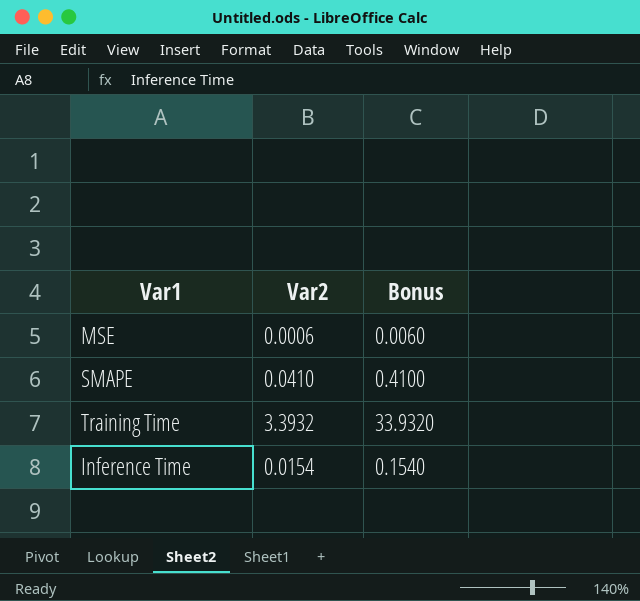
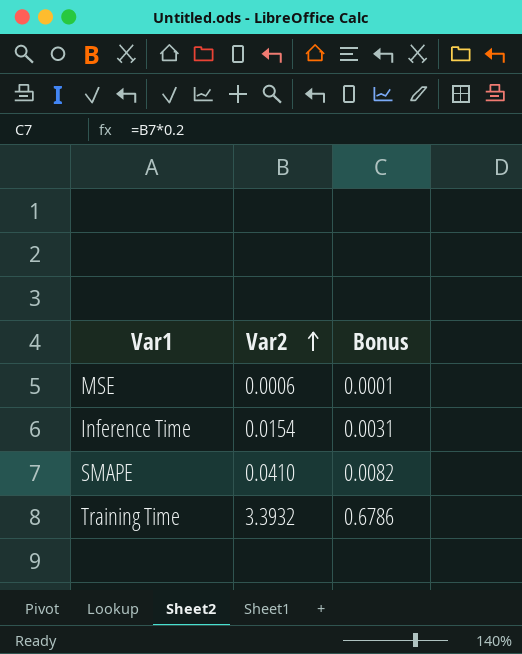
row order: none -> Var2 ascending
column Bonus | formula: [Var2] * 10 -> [Var2] * 0.2

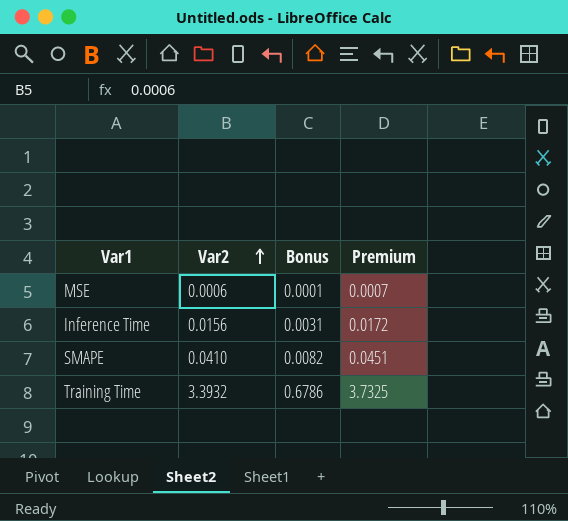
column Premium | formula: none -> [Var2] * 1.1
Inference Time | Var2: 0.0154 -> 0.0156

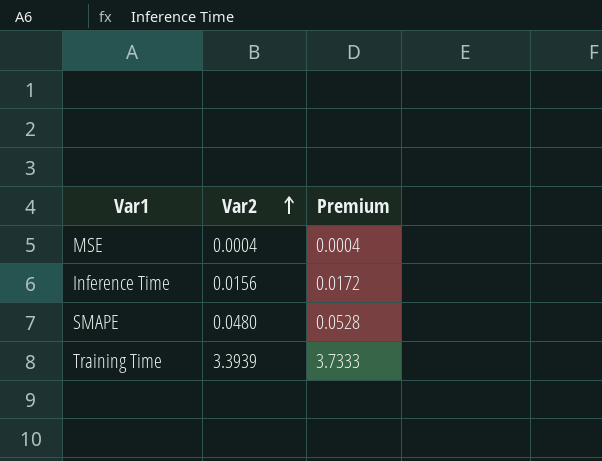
column Bonus | formula: [Var2] * 0.2 -> none
MSE | Var2: 0.0006 -> 0.0004
MSE | Premium: 0.0007 -> 0.0004
SMAPE | Var2: 0.0410 -> 0.0480
SMAPE | Premium: 0.0451 -> 0.0528
Training Time | Var2: 3.3932 -> 3.3939
Training Time | Premium: 3.7325 -> 3.7333

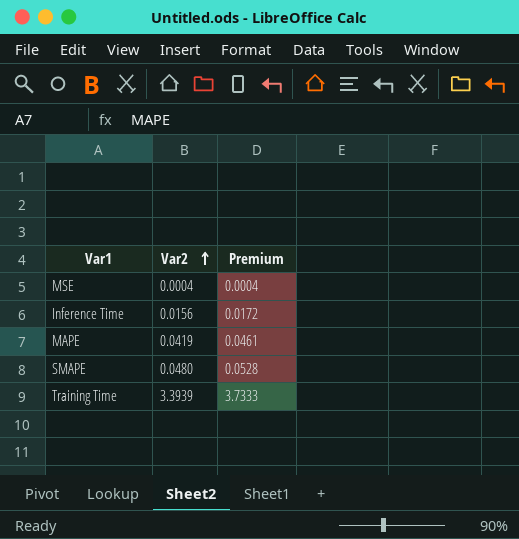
row MAPE: none -> 0.0419 | 0.0461

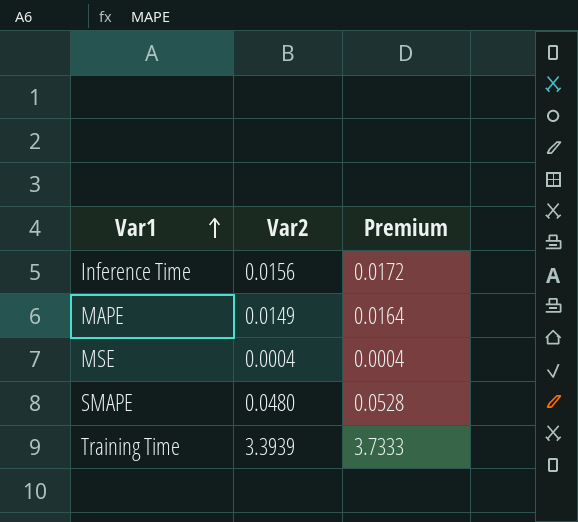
row order: Var2 ascending -> Var1 ascending
MAPE | Var2: 0.0419 -> 0.0149
MAPE | Premium: 0.0461 -> 0.0164

